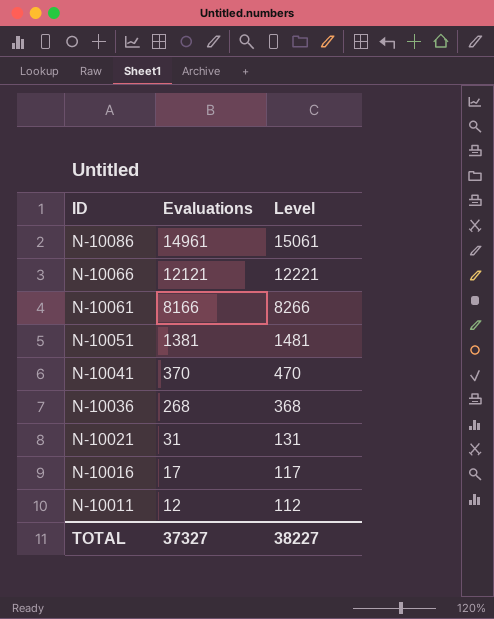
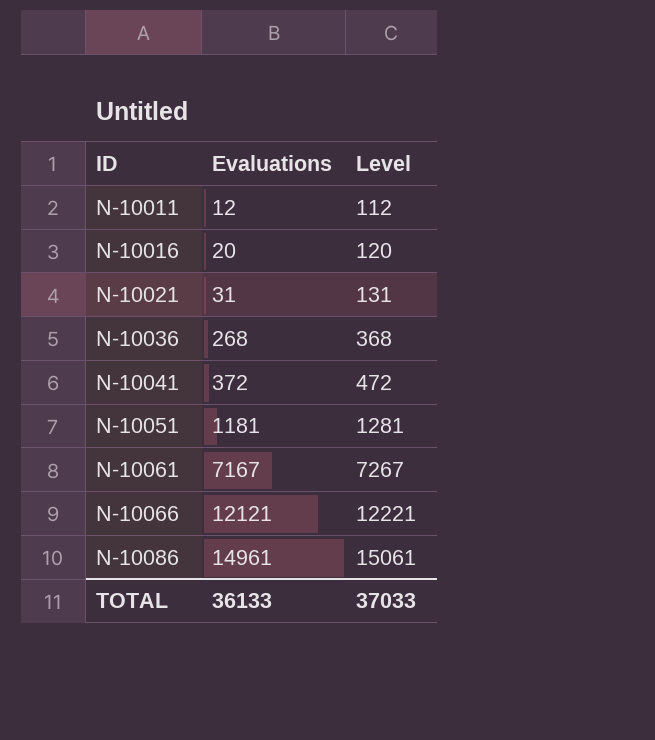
row order: ID descending -> ID ascending
N-10016 | Evaluations: 17 -> 20
N-10016 | Level: 117 -> 120
N-10041 | Evaluations: 370 -> 372
N-10041 | Level: 470 -> 472
N-10051 | Evaluations: 1381 -> 1181
N-10051 | Level: 1481 -> 1281
N-10061 | Evaluations: 8166 -> 7167
N-10061 | Level: 8266 -> 7267
TOTAL | Evaluations: 37327 -> 36133
TOTAL | Level: 38227 -> 37033

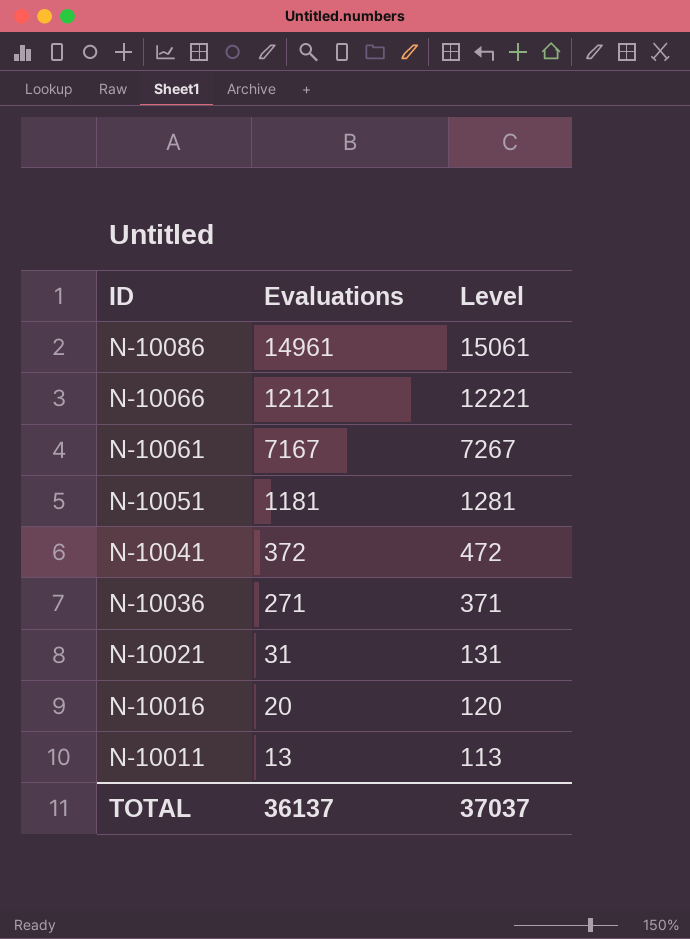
row order: ID ascending -> ID descending
N-10036 | Evaluations: 268 -> 271
N-10036 | Level: 368 -> 371
N-10011 | Evaluations: 12 -> 13
N-10011 | Level: 112 -> 113
TOTAL | Evaluations: 36133 -> 36137
TOTAL | Level: 37033 -> 37037

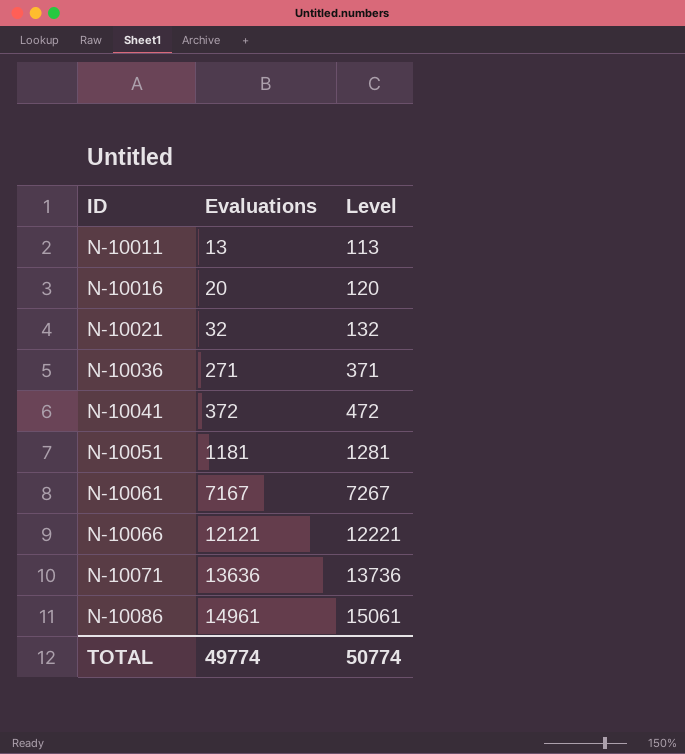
row order: ID descending -> ID ascending
N-10021 | Evaluations: 31 -> 32
N-10021 | Level: 131 -> 132
row N-10071: none -> 13636 | 13736
TOTAL | Evaluations: 36137 -> 49774
TOTAL | Level: 37037 -> 50774

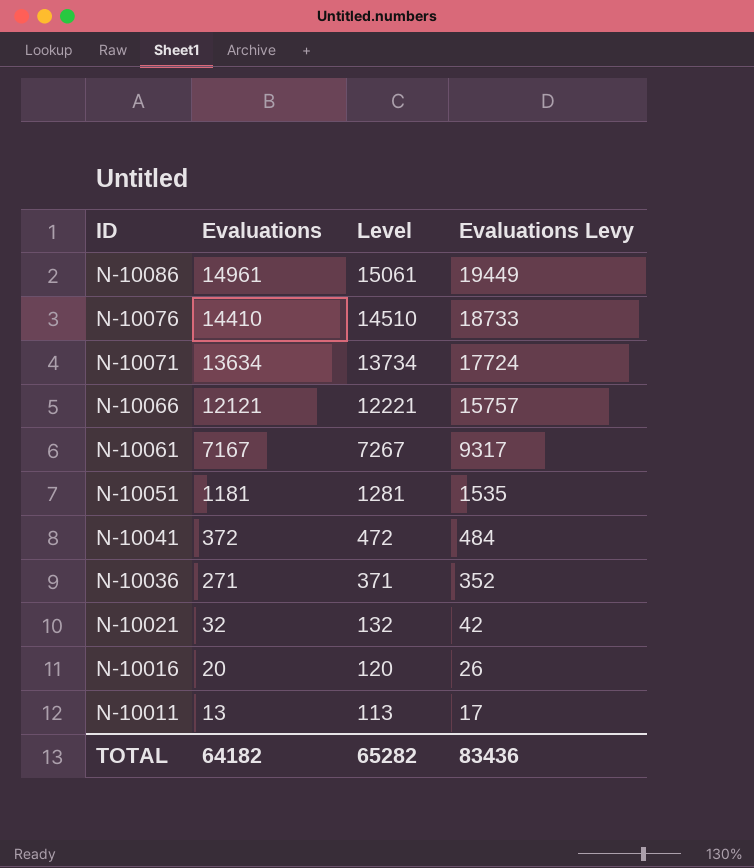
row order: ID ascending -> ID descending
column Evaluations Levy | formula: none -> [Evaluations] * 1.3
row N-10076: none -> 14410 | 14510 | 18733
N-10071 | Evaluations: 13636 -> 13634
N-10071 | Level: 13736 -> 13734
TOTAL | Evaluations: 49774 -> 64182
TOTAL | Level: 50774 -> 65282

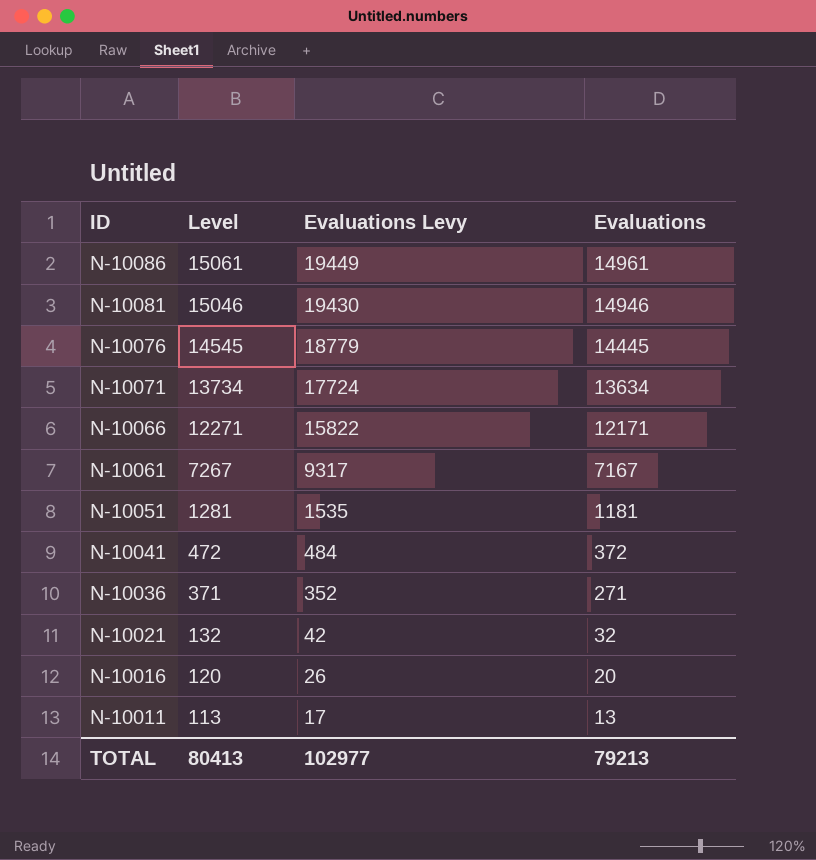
column Evaluations | position: 2 -> 4
row N-10081: none -> 15046 | 19430 | 14946
N-10076 | Level: 14510 -> 14545
N-10076 | Evaluations Levy: 18733 -> 18779
N-10076 | Evaluations: 14410 -> 14445
N-10066 | Level: 12221 -> 12271
N-10066 | Evaluations Levy: 15757 -> 15822
N-10066 | Evaluations: 12121 -> 12171
TOTAL | Level: 65282 -> 80413
TOTAL | Evaluations Levy: 83436 -> 102977
TOTAL | Evaluations: 64182 -> 79213

